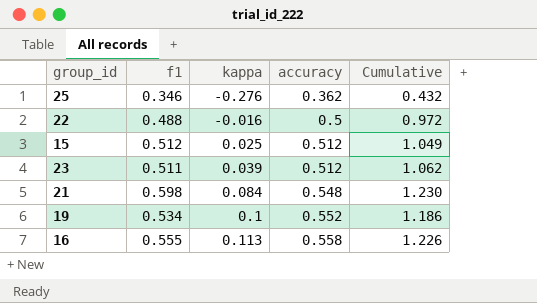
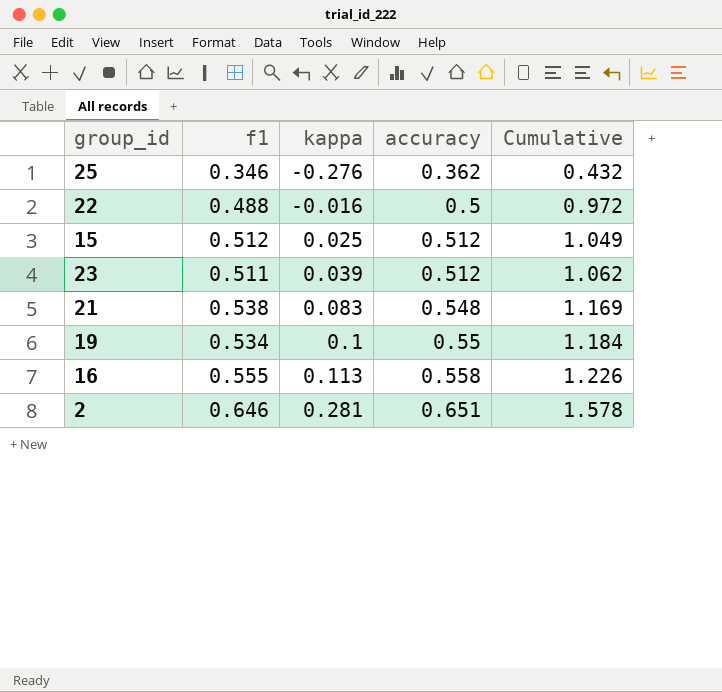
21 | f1: 0.598 -> 0.538
21 | kappa: 0.084 -> 0.083
21 | Cumulative: 1.230 -> 1.169
19 | accuracy: 0.552 -> 0.55
19 | Cumulative: 1.186 -> 1.184
row 2: none -> 0.646 | 0.281 | 0.651 | 1.578

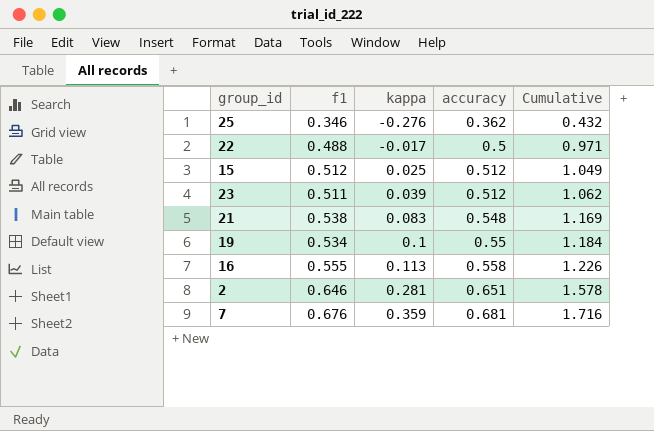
22 | kappa: -0.016 -> -0.017
22 | Cumulative: 0.972 -> 0.971
row 7: none -> 0.676 | 0.359 | 0.681 | 1.716

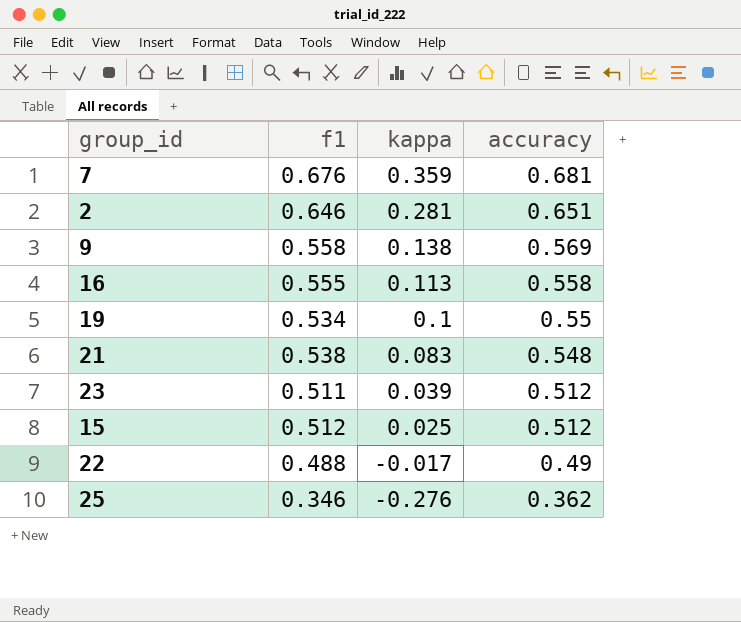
row order: kappa ascending -> kappa descending
column Cumulative | formula: [f1] + [kappa] + [accuracy] -> none
row 9: none -> 0.558 | 0.138 | 0.569
22 | accuracy: 0.5 -> 0.49

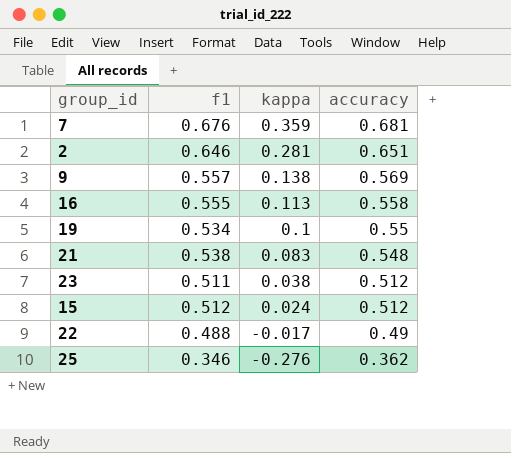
9 | f1: 0.558 -> 0.557
23 | kappa: 0.039 -> 0.038
15 | kappa: 0.025 -> 0.024

